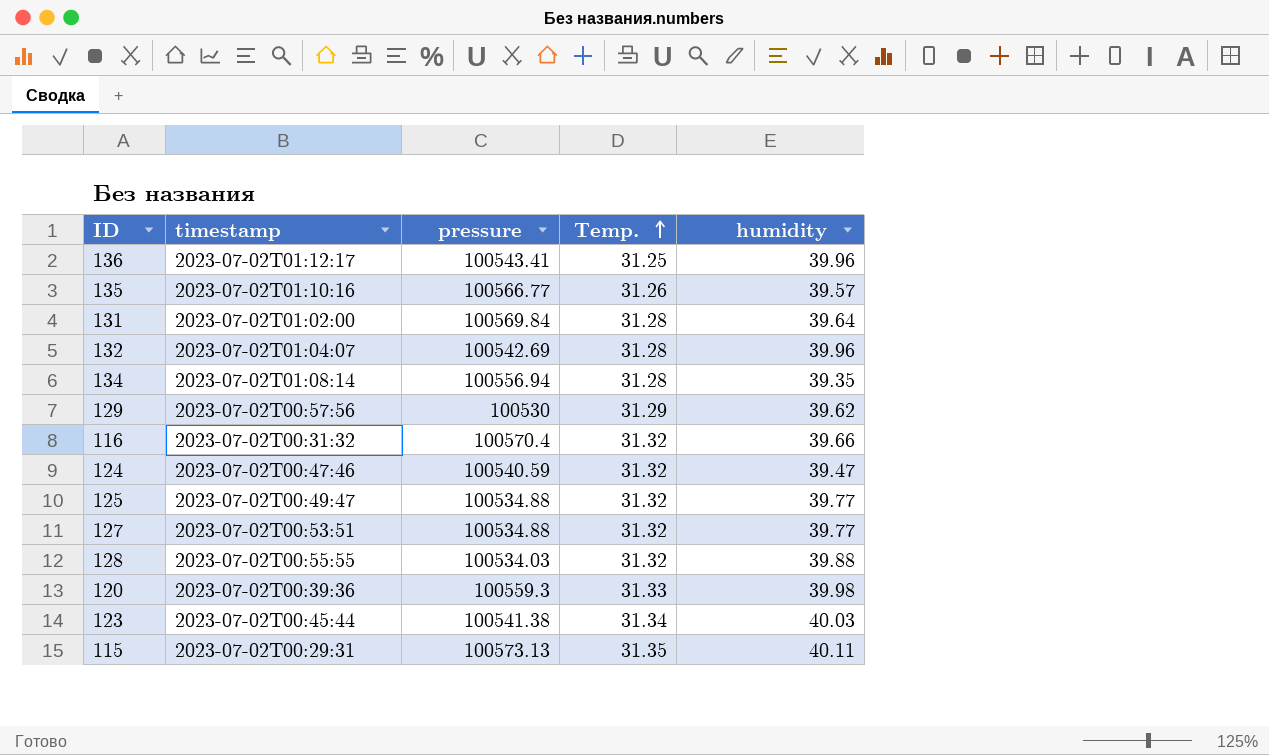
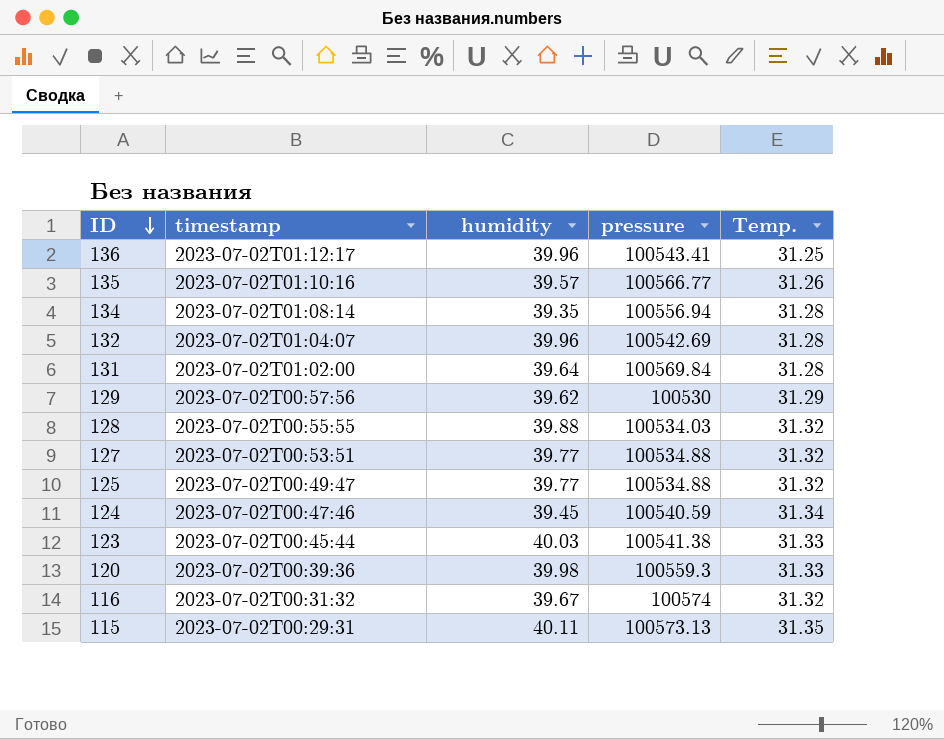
row order: Temp. ascending -> ID descending
column humidity | position: 5 -> 3
124 | humidity: 39.47 -> 39.45
124 | Temp.: 31.32 -> 31.34
123 | Temp.: 31.34 -> 31.33
116 | humidity: 39.66 -> 39.67
116 | pressure: 100570.4 -> 100574

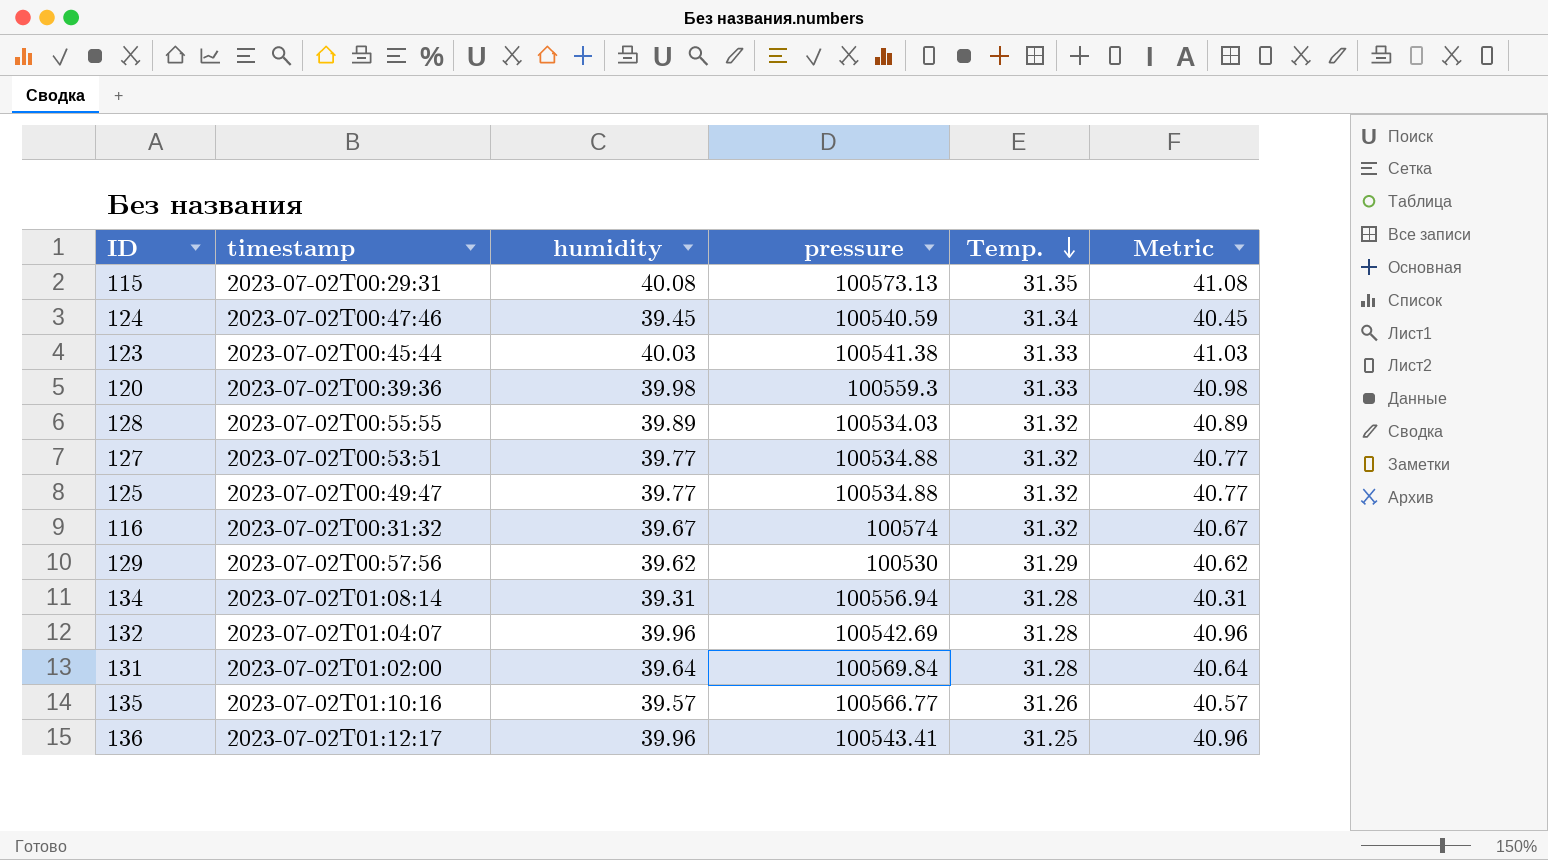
row order: ID descending -> Temp. descending
column Metric | formula: none -> [humidity] + 1
115 | humidity: 40.11 -> 40.08
128 | humidity: 39.88 -> 39.89
134 | humidity: 39.35 -> 39.31

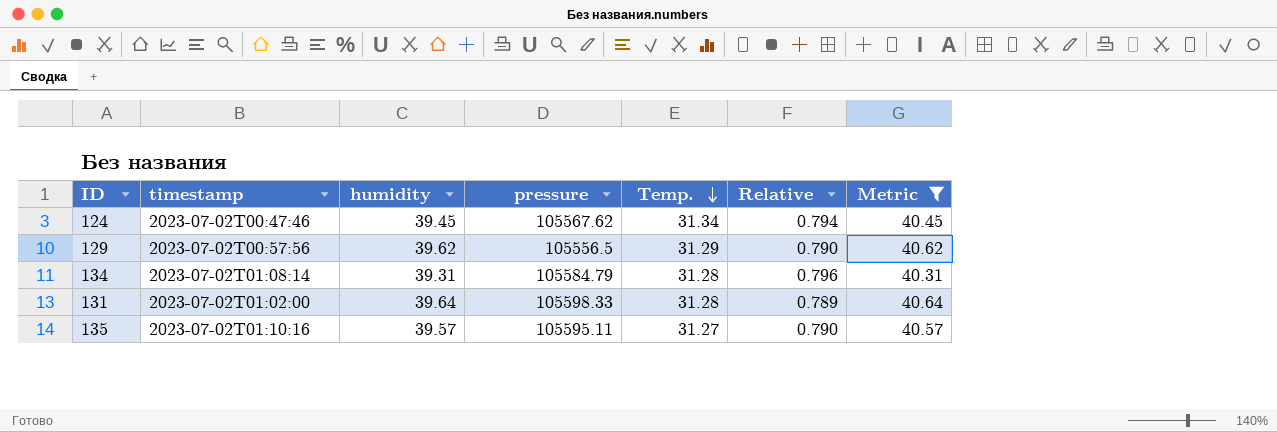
filter: none -> Metric <= 40.64
column Relative | formula: none -> [Temp.] / [humidity]
124 | pressure: 100540.59 -> 105567.62
129 | pressure: 100530 -> 105556.5
134 | pressure: 100556.94 -> 105584.79
131 | pressure: 100569.84 -> 105598.33
135 | pressure: 100566.77 -> 105595.11
135 | Temp.: 31.26 -> 31.27

